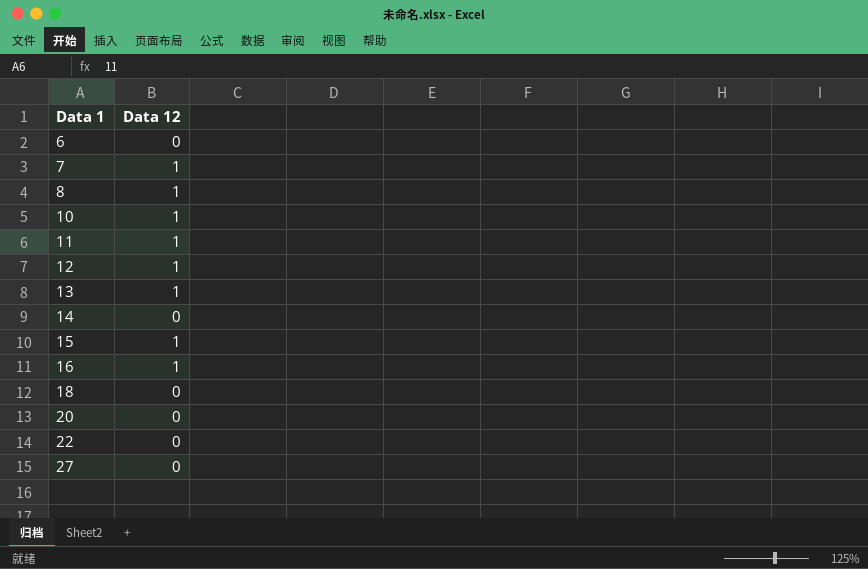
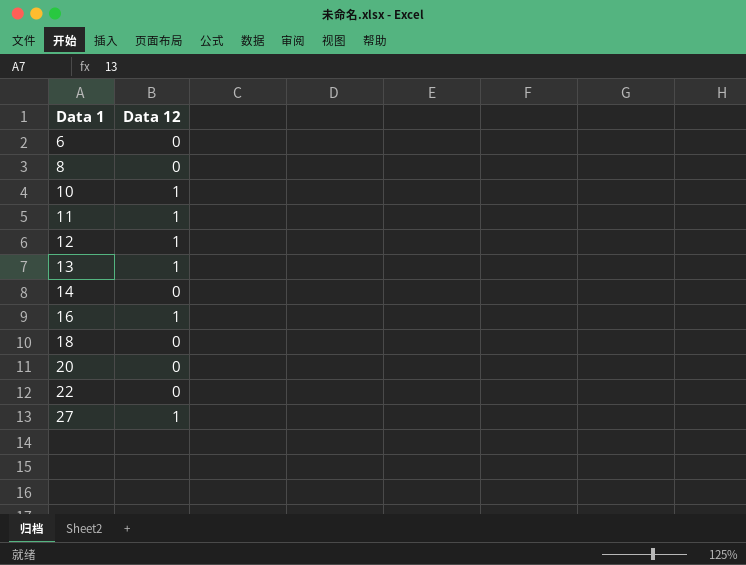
row 7: 1 -> none
row 15: 1 -> none
8 | Data 12: 1 -> 0
27 | Data 12: 0 -> 1

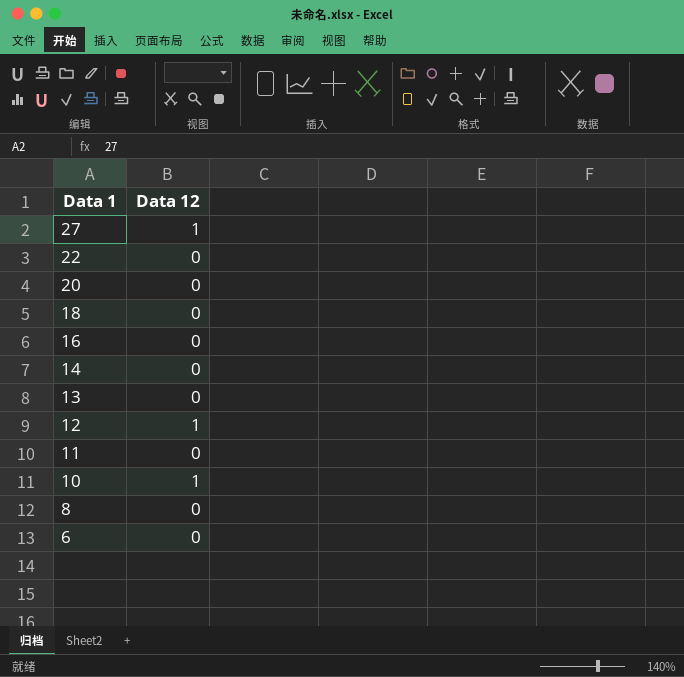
row order: Data 1 ascending -> Data 1 descending
16 | Data 12: 1 -> 0
13 | Data 12: 1 -> 0
11 | Data 12: 1 -> 0

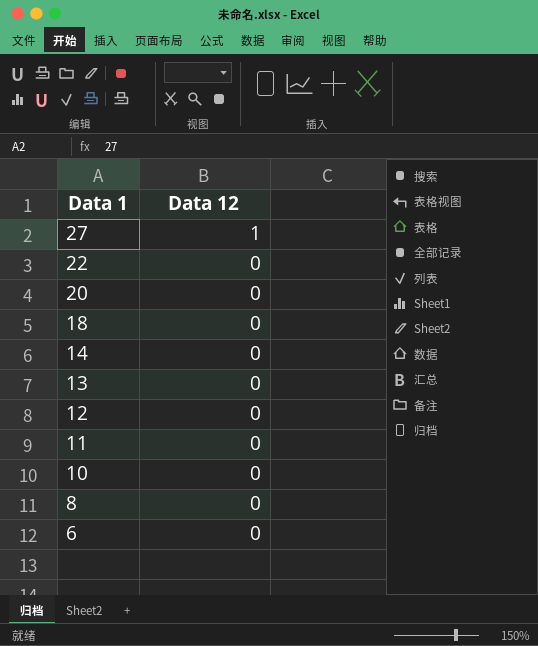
row 16: 0 -> none
12 | Data 12: 1 -> 0
10 | Data 12: 1 -> 0

